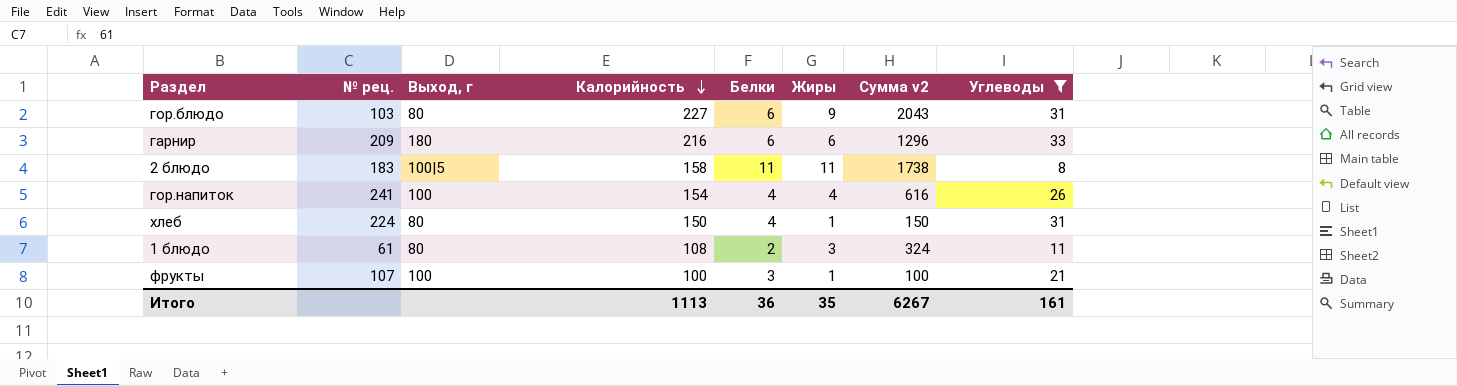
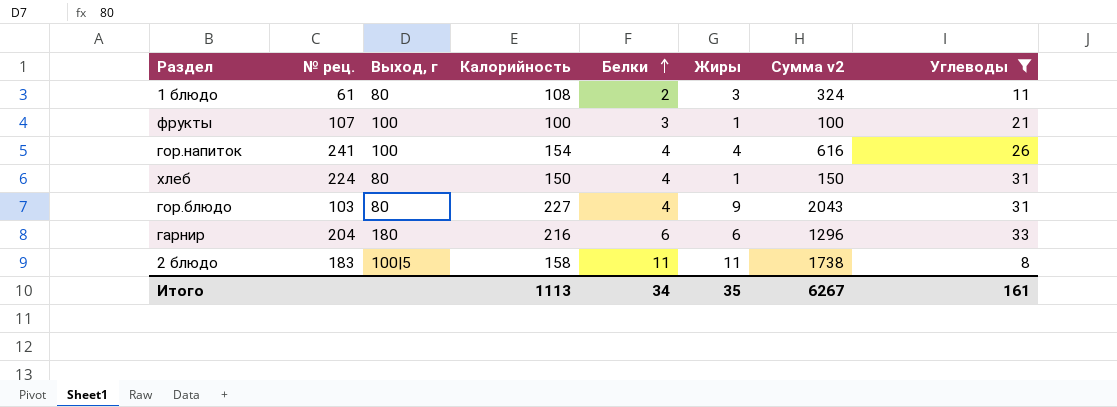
row order: Калорийность descending -> Белки ascending
гор.блюдо | Белки: 6 -> 4
гарнир | № рец.: 209 -> 204
Итого | Белки: 36 -> 34

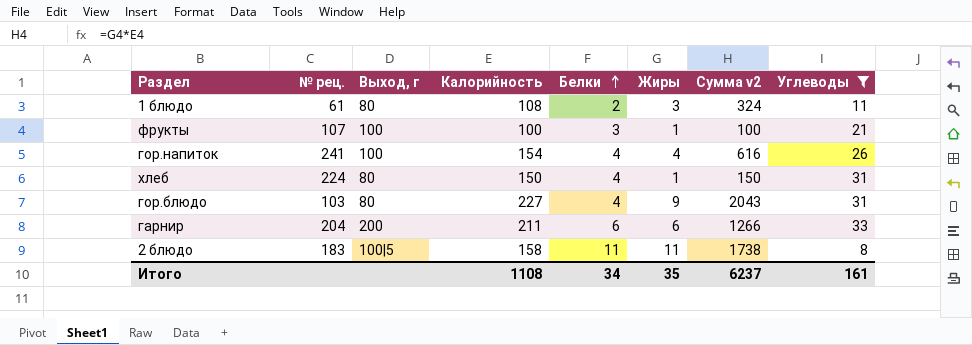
гарнир | Выход, г: 180 -> 200
гарнир | Калорийность: 216 -> 211
гарнир | Сумма v2: 1296 -> 1266
Итого | Калорийность: 1113 -> 1108
Итого | Сумма v2: 6267 -> 6237

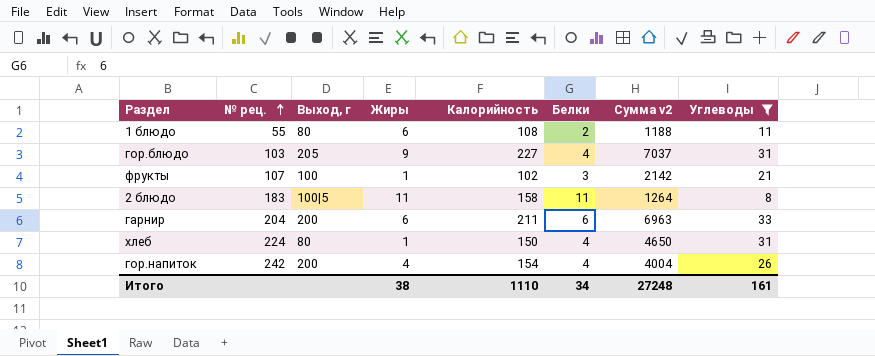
row order: Белки ascending -> № рец. ascending
column Жиры | position: 6 -> 4
column Сумма v2 | formula: [Калорийность] * [Жиры] -> [Калорийность] * [Углеводы]
1 блюдо | № рец.: 61 -> 55
1 блюдо | Жиры: 3 -> 6
гор.блюдо | Выход, г: 80 -> 205
фрукты | Калорийность: 100 -> 102
гор.напиток | № рец.: 241 -> 242
гор.напиток | Выход, г: 100 -> 200
Итого | Жиры: 35 -> 38
Итого | Калорийность: 1108 -> 1110
Итого | Сумма v2: 6237 -> 27248

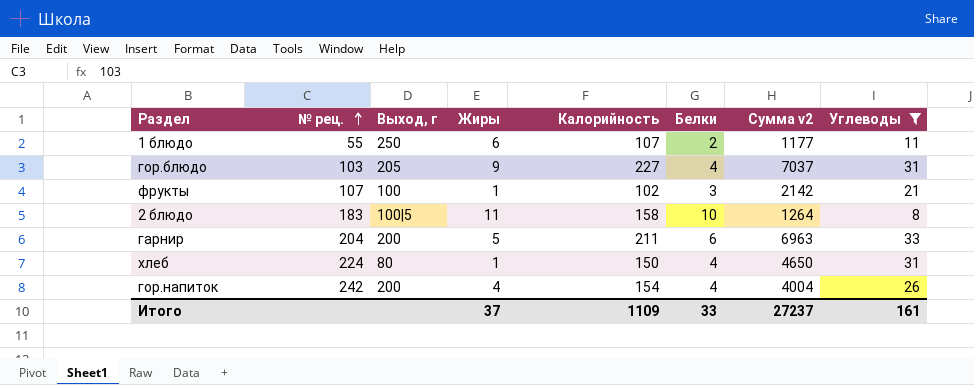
1 блюдо | Выход, г: 80 -> 250
1 блюдо | Калорийность: 108 -> 107
1 блюдо | Сумма v2: 1188 -> 1177
2 блюдо | Белки: 11 -> 10
гарнир | Жиры: 6 -> 5
Итого | Жиры: 38 -> 37
Итого | Калорийность: 1110 -> 1109
Итого | Белки: 34 -> 33
Итого | Сумма v2: 27248 -> 27237

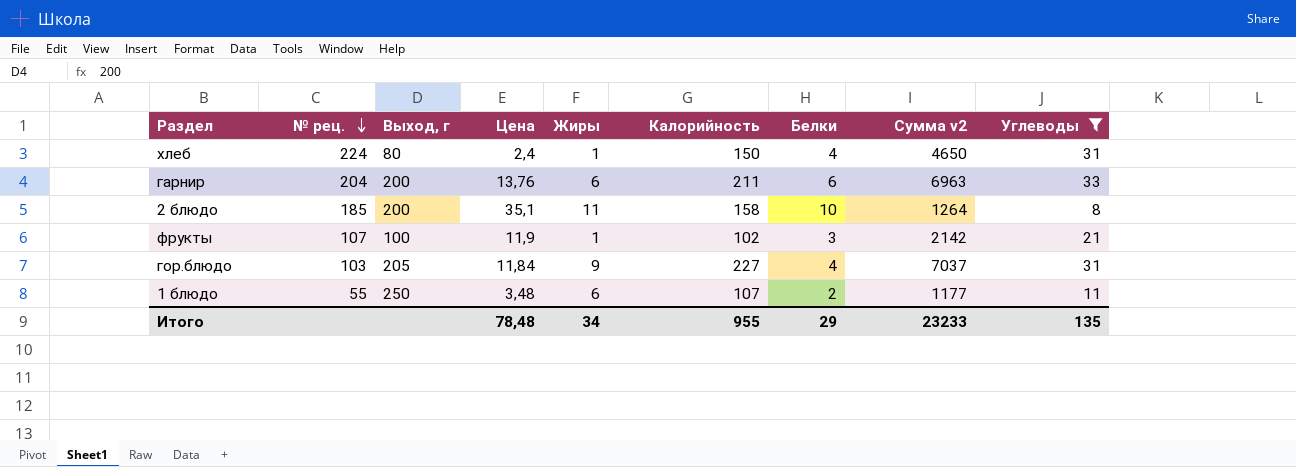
row order: № рец. ascending -> № рец. descending
column Цена | position: none -> 4
row гор.напиток: 242 | 200 | 4 | 154 | 4 | 4004 | 26 -> none
гарнир | Жиры: 5 -> 6
2 блюдо | № рец.: 183 -> 185
2 блюдо | Выход, г: 100|5 -> 200
Итого | Жиры: 37 -> 34
Итого | Калорийность: 1109 -> 955
Итого | Белки: 33 -> 29
Итого | Сумма v2: 27237 -> 23233
Итого | Углеводы: 161 -> 135

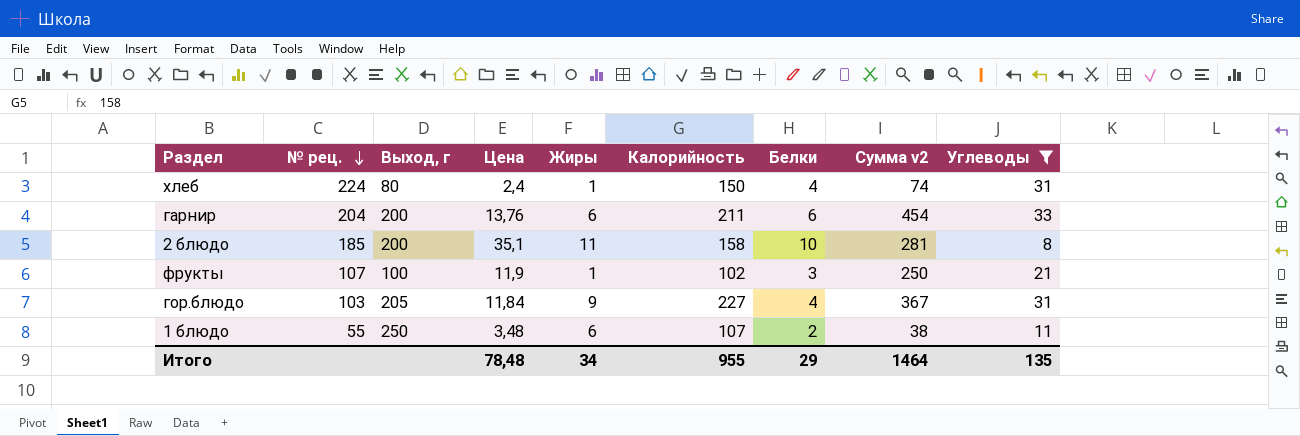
column Сумма v2 | formula: [Калорийность] * [Углеводы] -> [Цена] * [Углеводы]
Итого | Сумма v2: 23233 -> 1464

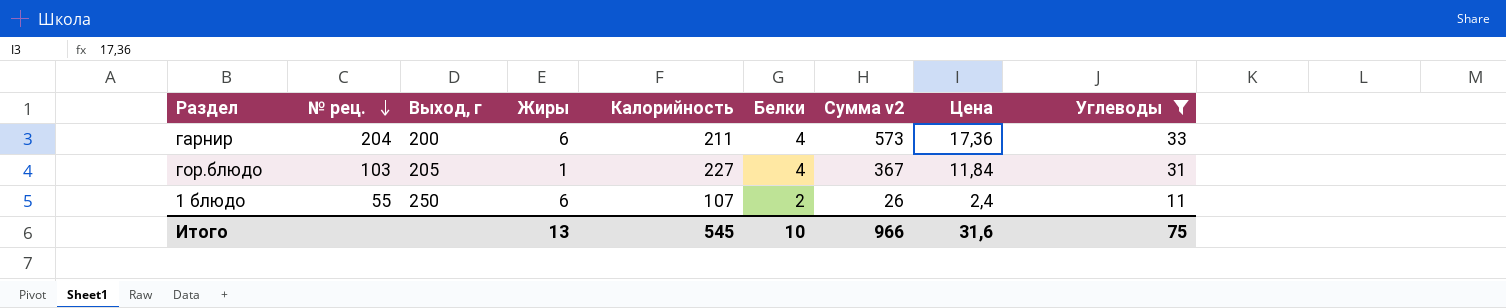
column Цена | position: 4 -> 8
row хлеб: 224 | 80 | 2,4 | 1 | 150 | 4 | 74 | 31 -> none
row 2 блюдо: 185 | 200 | 35,1 | 11 | 158 | 10 | 281 | 8 -> none
row фрукты: 107 | 100 | 11,9 | 1 | 102 | 3 | 250 | 21 -> none
гарнир | Белки: 6 -> 4
гарнир | Сумма v2: 454 -> 573
гарнир | Цена: 13,76 -> 17,36
гор.блюдо | Жиры: 9 -> 1
1 блюдо | Сумма v2: 38 -> 26
1 блюдо | Цена: 3,48 -> 2,4
Итого | Жиры: 34 -> 13
Итого | Калорийность: 955 -> 545
Итого | Белки: 29 -> 10
Итого | Сумма v2: 1464 -> 966
Итого | Цена: 78,48 -> 31,6
Итого | Углеводы: 135 -> 75

